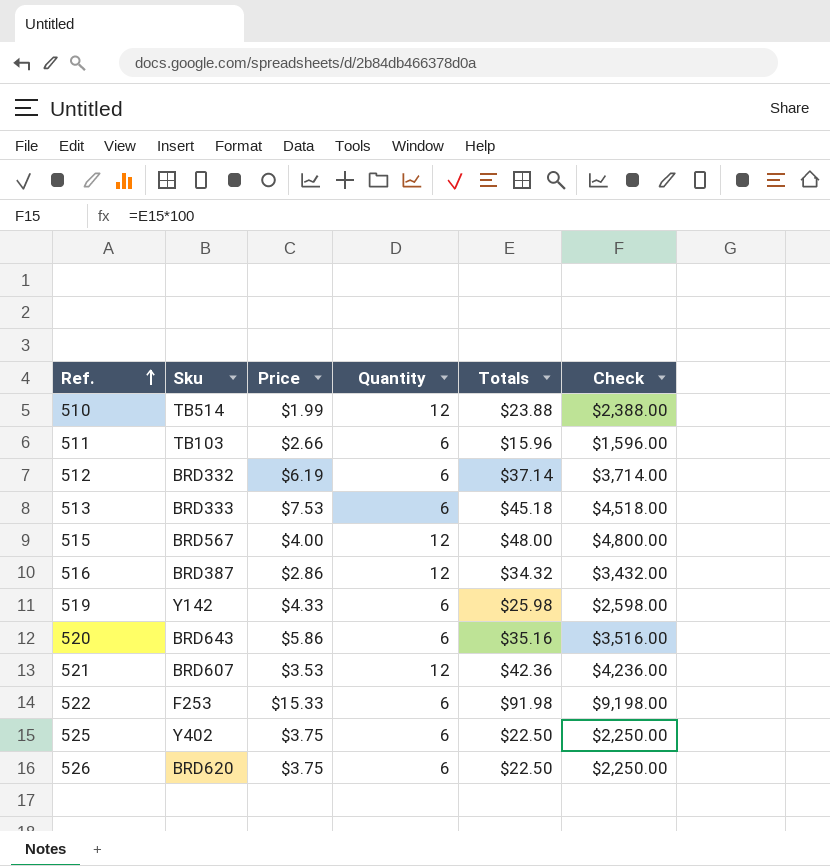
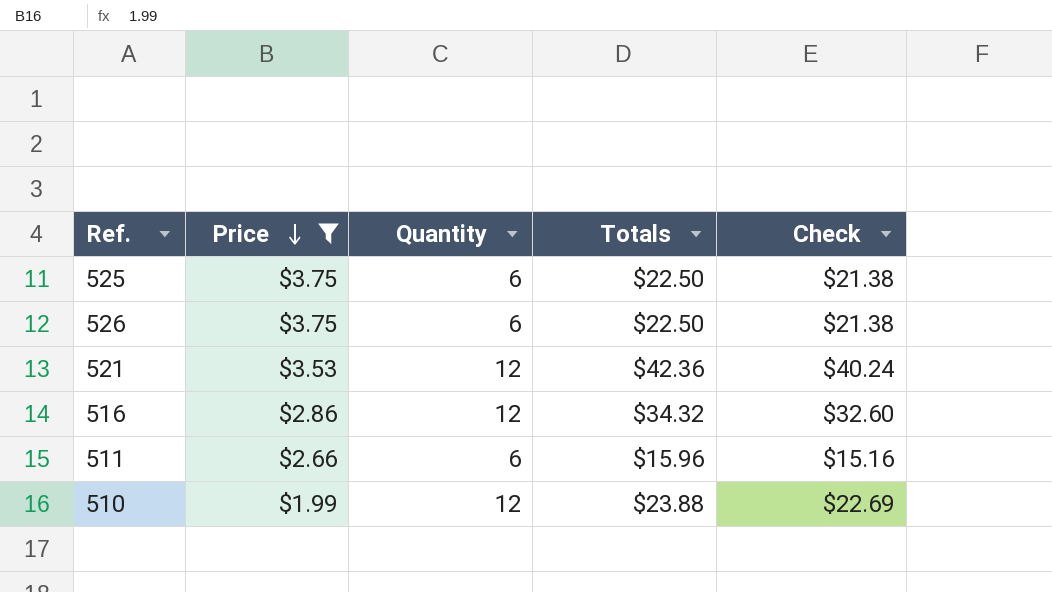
filter: none -> Price <= $3.75
row order: Ref. ascending -> Price descending
column Sku | position: 2 -> none
column Check | formula: [Totals] * 100 -> [Totals] * 0.95

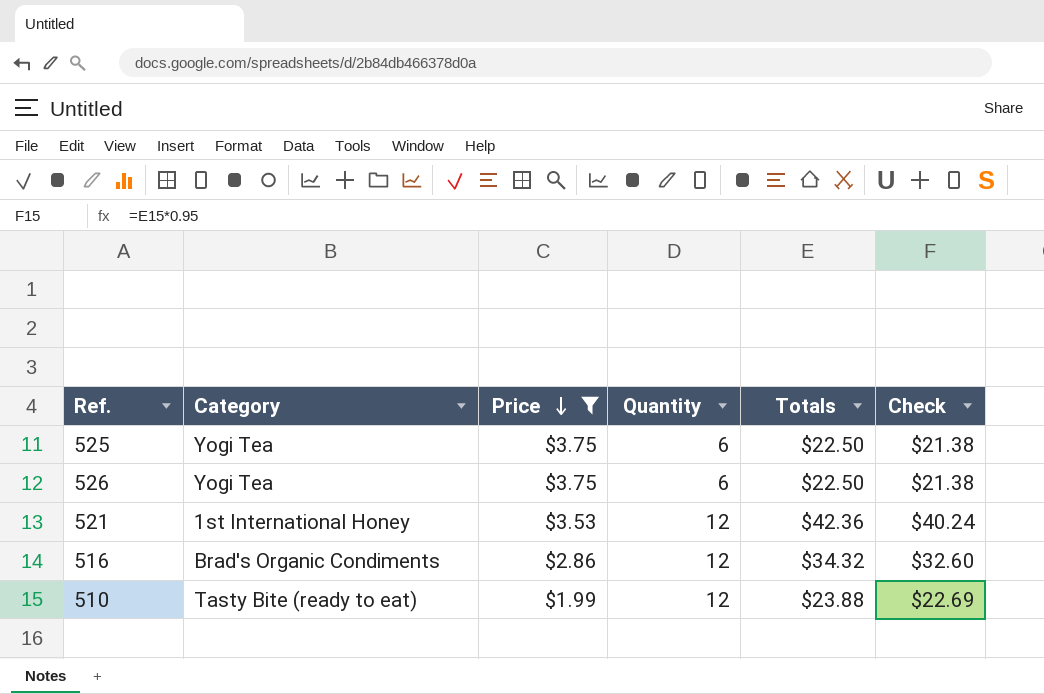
column Category | position: none -> 2
row 511: $2.66 | 6 | $15.96 | $15.16 -> none

